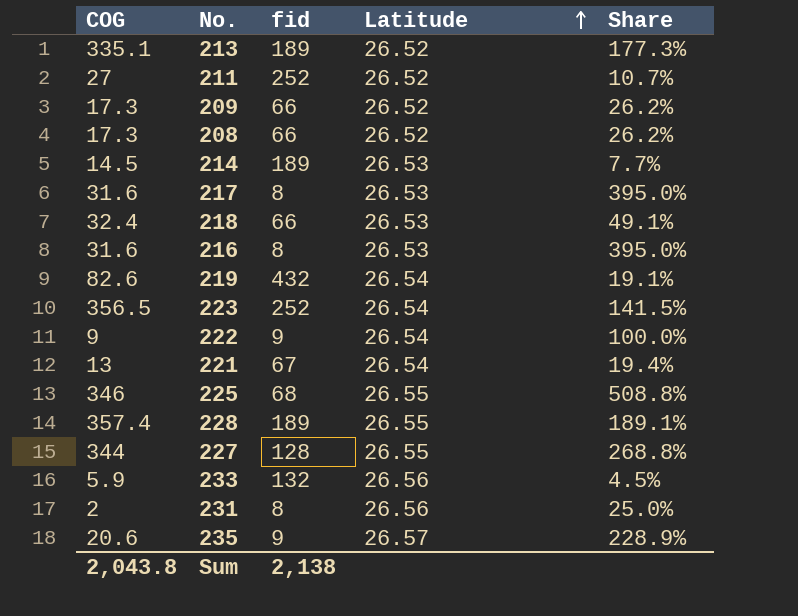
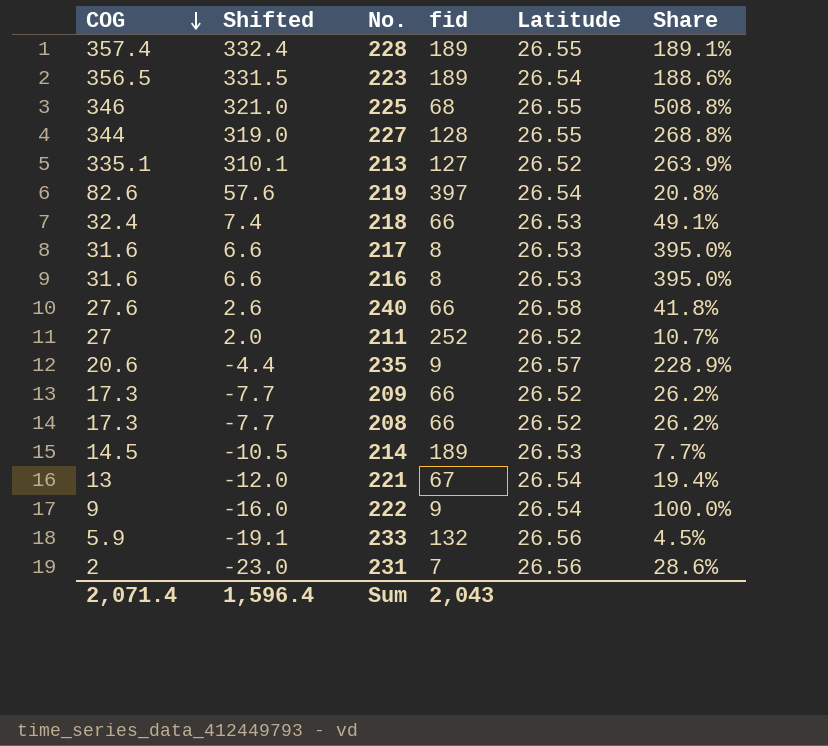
row order: Latitude ascending -> COG descending
column Shifted | formula: none -> [COG] - 25
223 | fid: 252 -> 189
223 | Share: 141.5% -> 188.6%
213 | fid: 189 -> 127
213 | Share: 177.3% -> 263.9%
219 | fid: 432 -> 397
219 | Share: 19.1% -> 20.8%
row 240: none -> 27.6 | 2.6 | 66 | 26.58 | 41.8%
231 | fid: 8 -> 7
231 | Share: 25.0% -> 28.6%
Sum | COG: 2,043.8 -> 2,071.4
Sum | fid: 2,138 -> 2,043

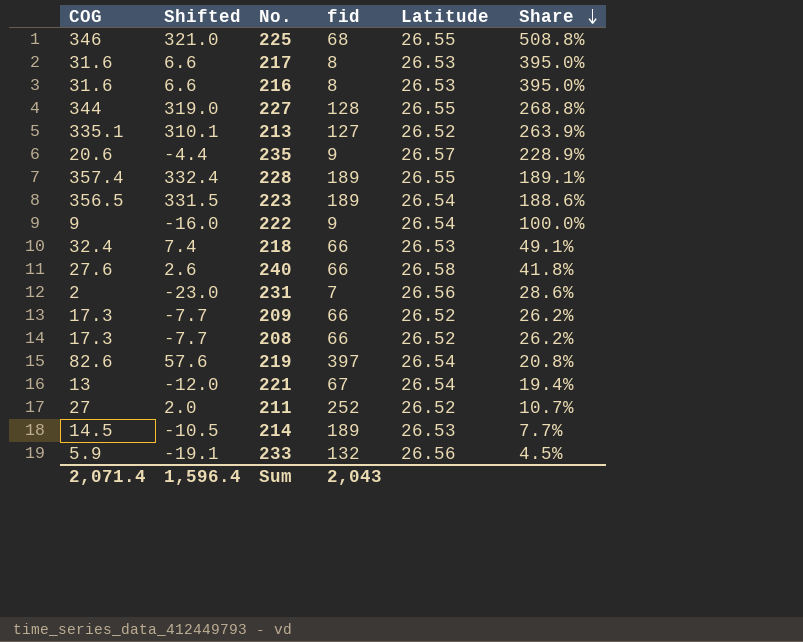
row order: COG descending -> Share descending

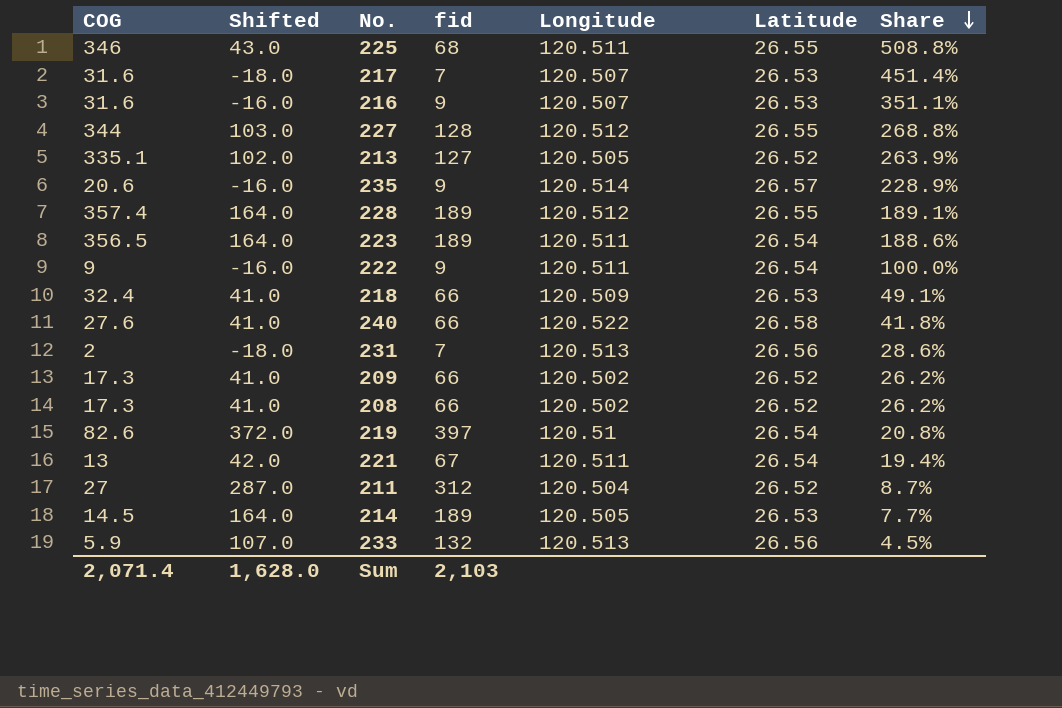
column Shifted | formula: [COG] - 25 -> [fid] - 25
column Longitude | position: none -> 5
217 | fid: 8 -> 7
217 | Share: 395.0% -> 451.4%
216 | fid: 8 -> 9
216 | Share: 395.0% -> 351.1%
211 | fid: 252 -> 312
211 | Share: 10.7% -> 8.7%
Sum | Shifted: 1,596.4 -> 1,628.0
Sum | fid: 2,043 -> 2,103

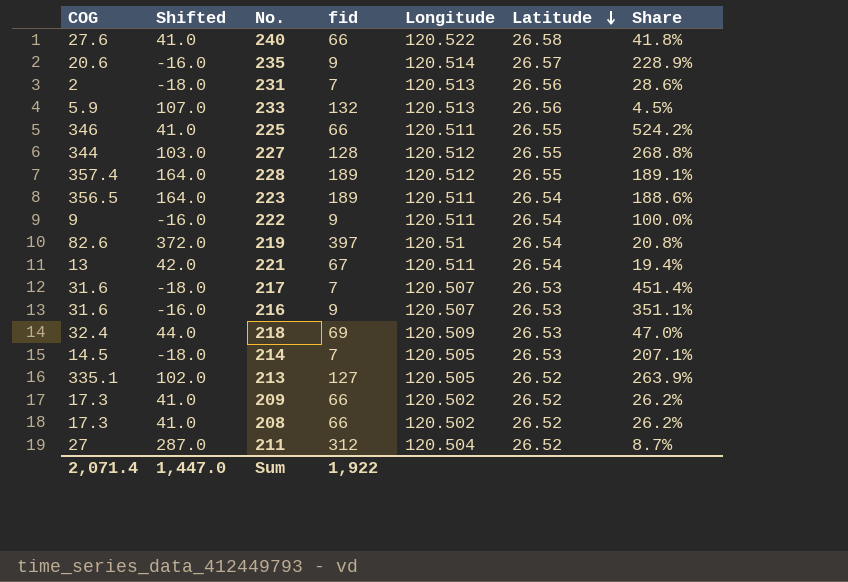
row order: Share descending -> Latitude descending
225 | Shifted: 43.0 -> 41.0
225 | fid: 68 -> 66
225 | Share: 508.8% -> 524.2%
218 | Shifted: 41.0 -> 44.0
218 | fid: 66 -> 69
218 | Share: 49.1% -> 47.0%
214 | Shifted: 164.0 -> -18.0
214 | fid: 189 -> 7
214 | Share: 7.7% -> 207.1%
Sum | Shifted: 1,628.0 -> 1,447.0
Sum | fid: 2,103 -> 1,922

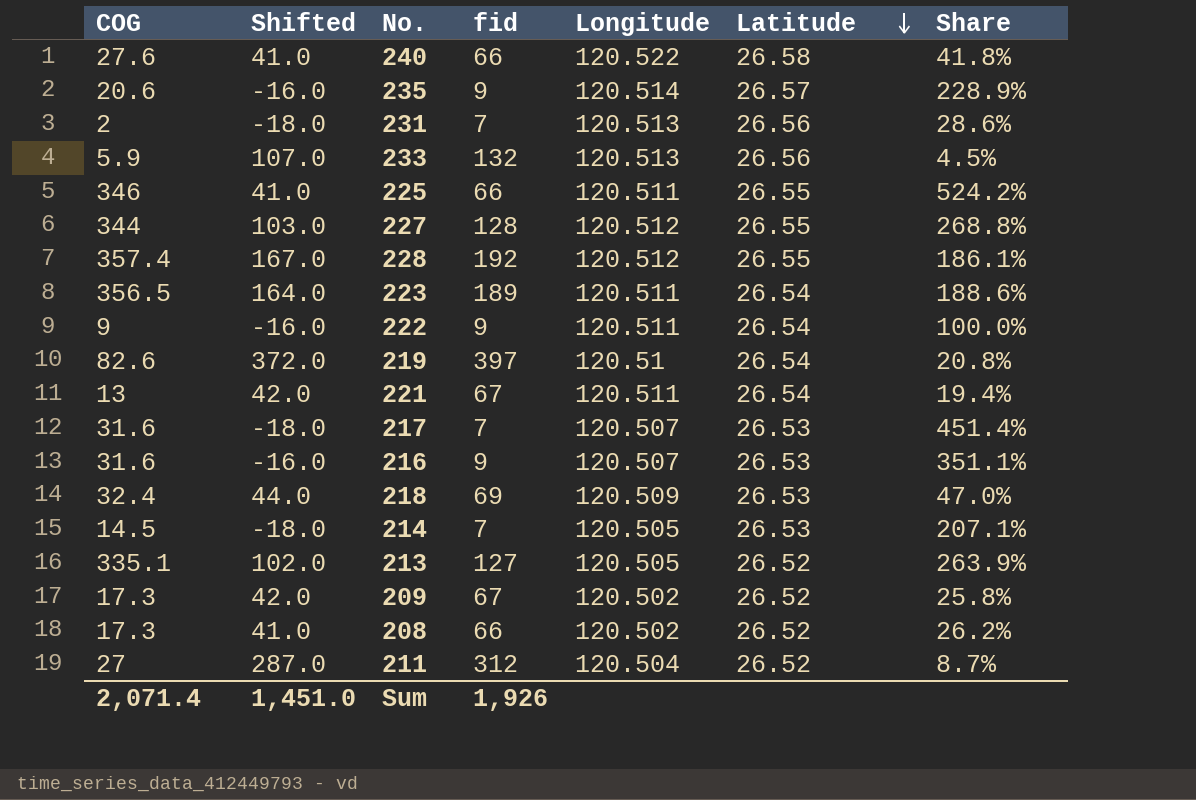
228 | Shifted: 164.0 -> 167.0
228 | fid: 189 -> 192
228 | Share: 189.1% -> 186.1%
209 | Shifted: 41.0 -> 42.0
209 | fid: 66 -> 67
209 | Share: 26.2% -> 25.8%
Sum | Shifted: 1,447.0 -> 1,451.0
Sum | fid: 1,922 -> 1,926

